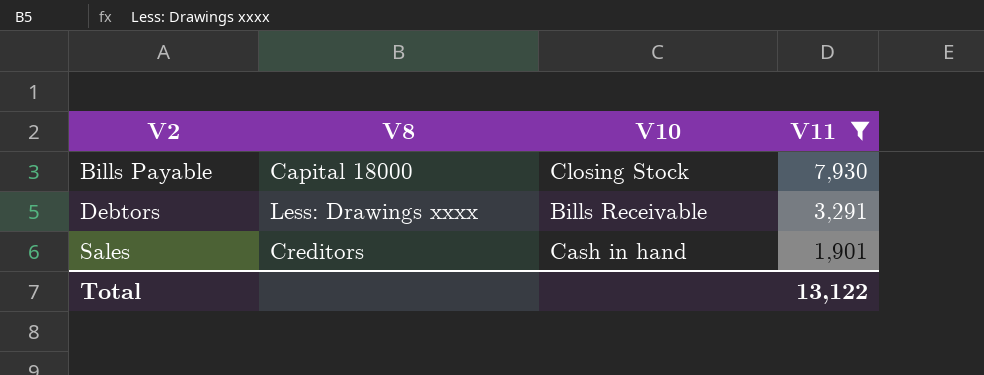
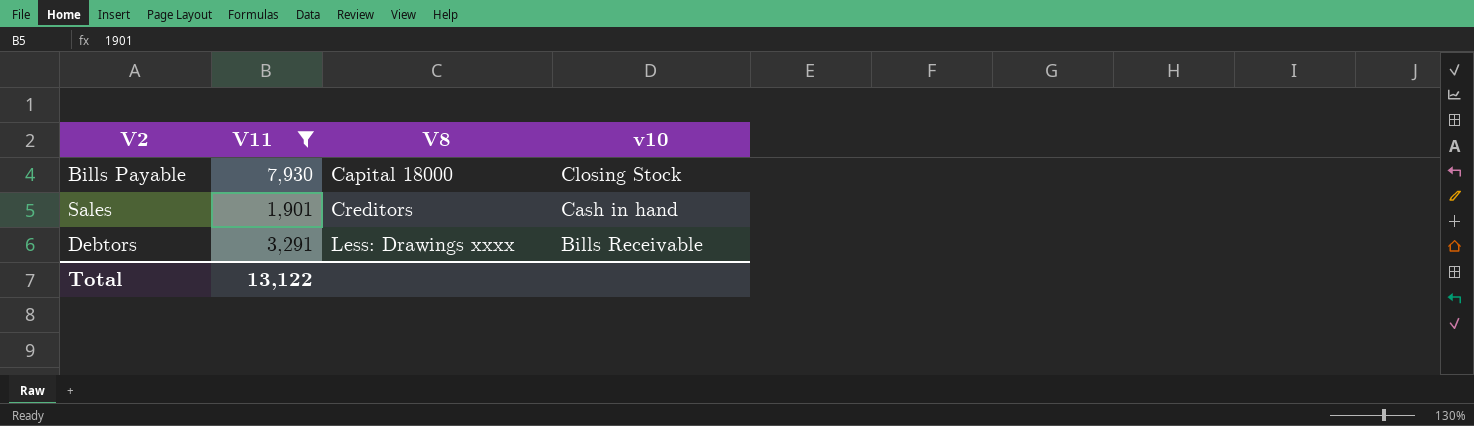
row order: V2 ascending -> V8 ascending
column V11 | position: 4 -> 2
column name: V10 -> v10

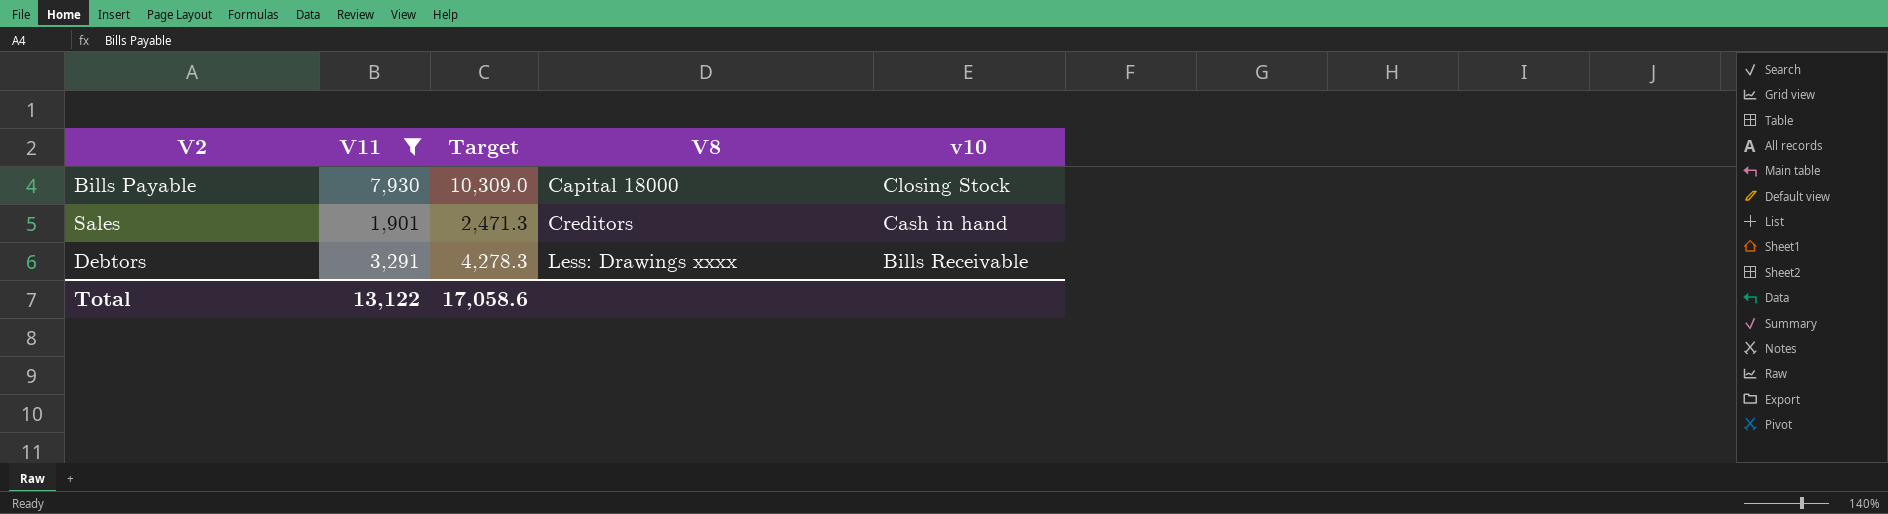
column Target | formula: none -> [V11] * 1.3

